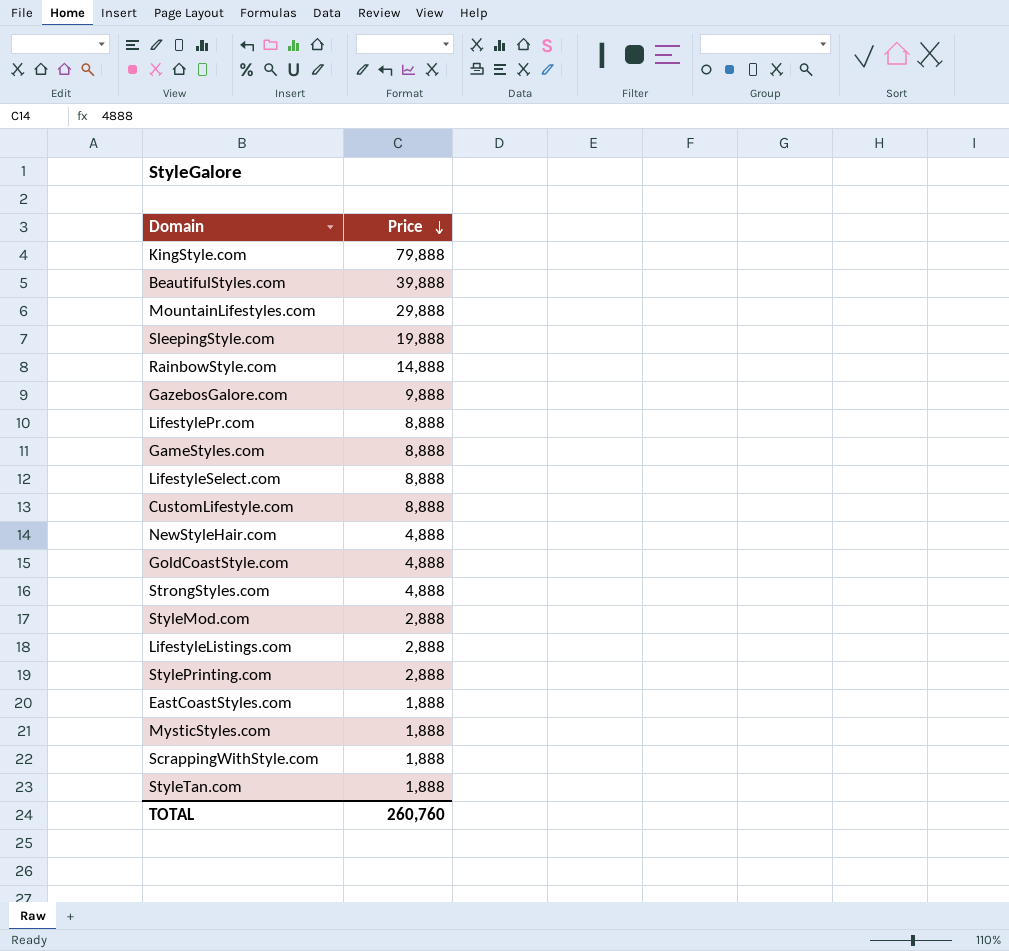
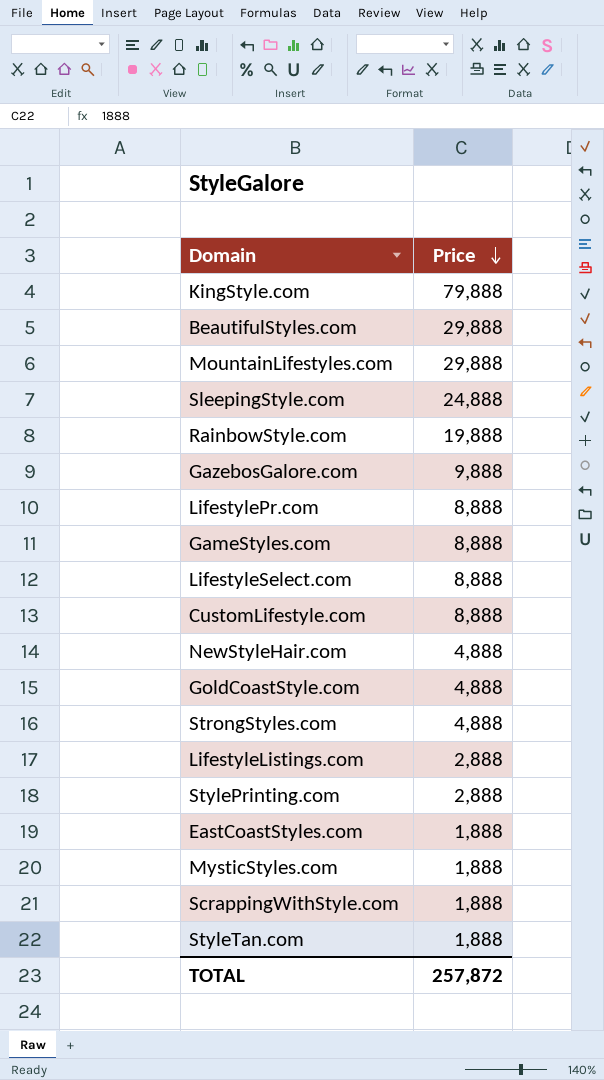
row StyleMod.com: 2,888 -> none
BeautifulStyles.com | Price: 39,888 -> 29,888
SleepingStyle.com | Price: 19,888 -> 24,888
RainbowStyle.com | Price: 14,888 -> 19,888
TOTAL | Price: 260,760 -> 257,872

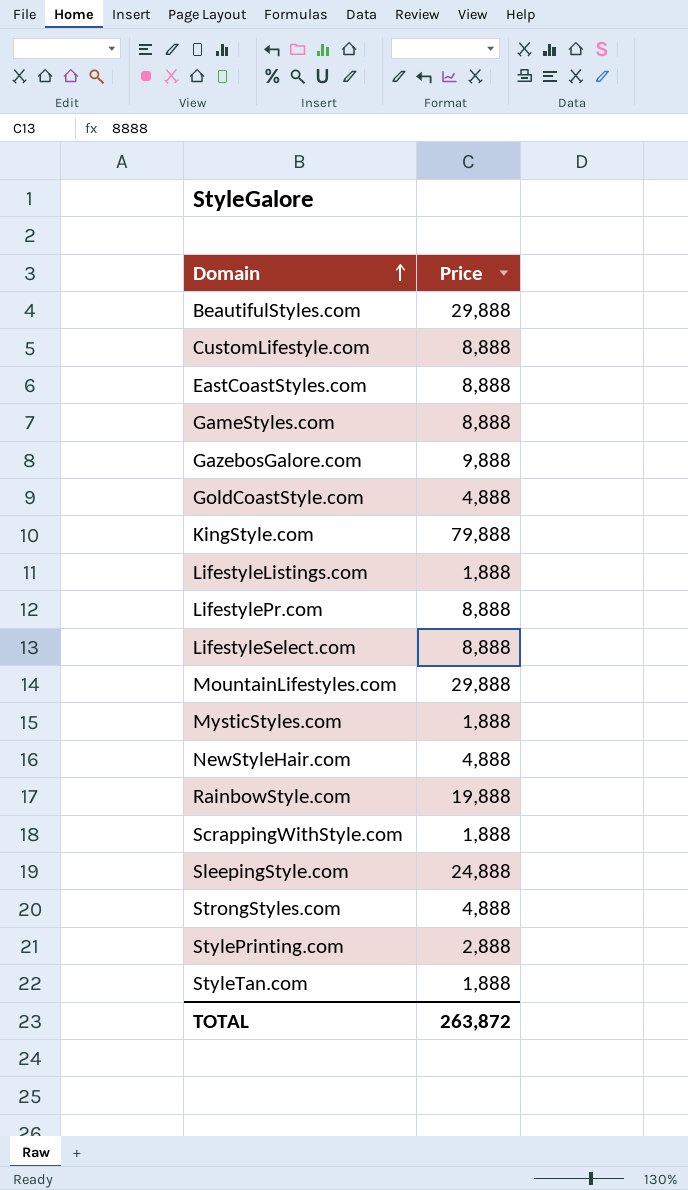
row order: Price descending -> Domain ascending
EastCoastStyles.com | Price: 1,888 -> 8,888
LifestyleListings.com | Price: 2,888 -> 1,888
TOTAL | Price: 257,872 -> 263,872

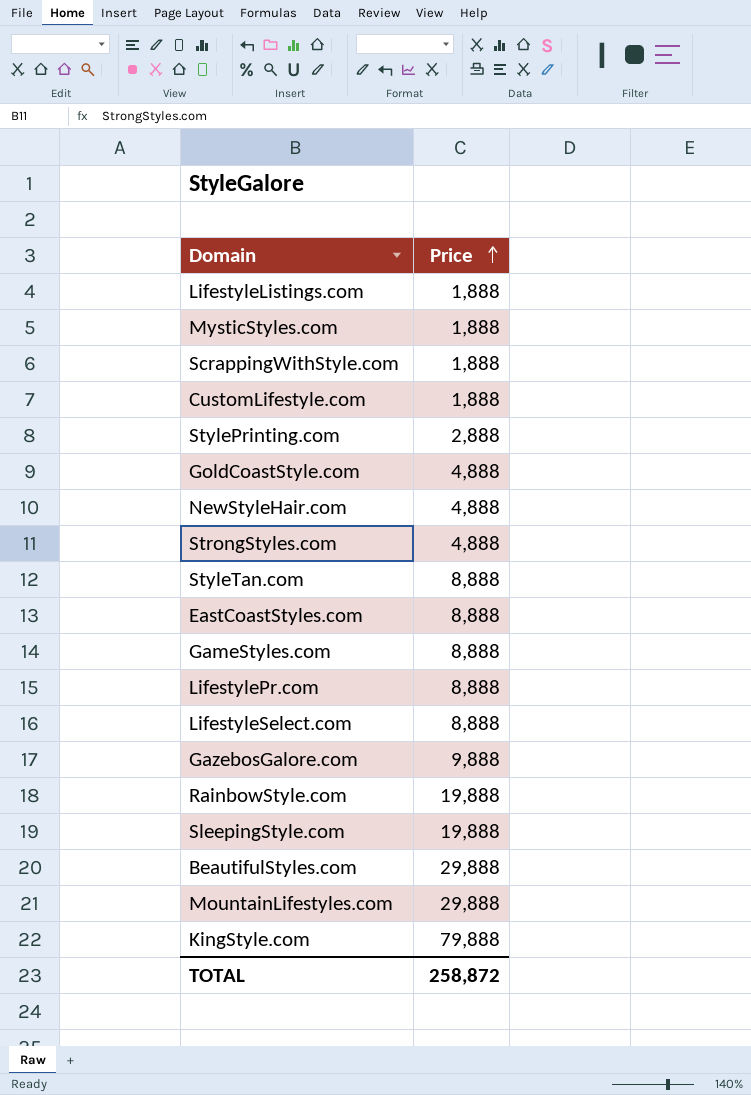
row order: Domain ascending -> Price ascending
CustomLifestyle.com | Price: 8,888 -> 1,888
StyleTan.com | Price: 1,888 -> 8,888
SleepingStyle.com | Price: 24,888 -> 19,888
TOTAL | Price: 263,872 -> 258,872

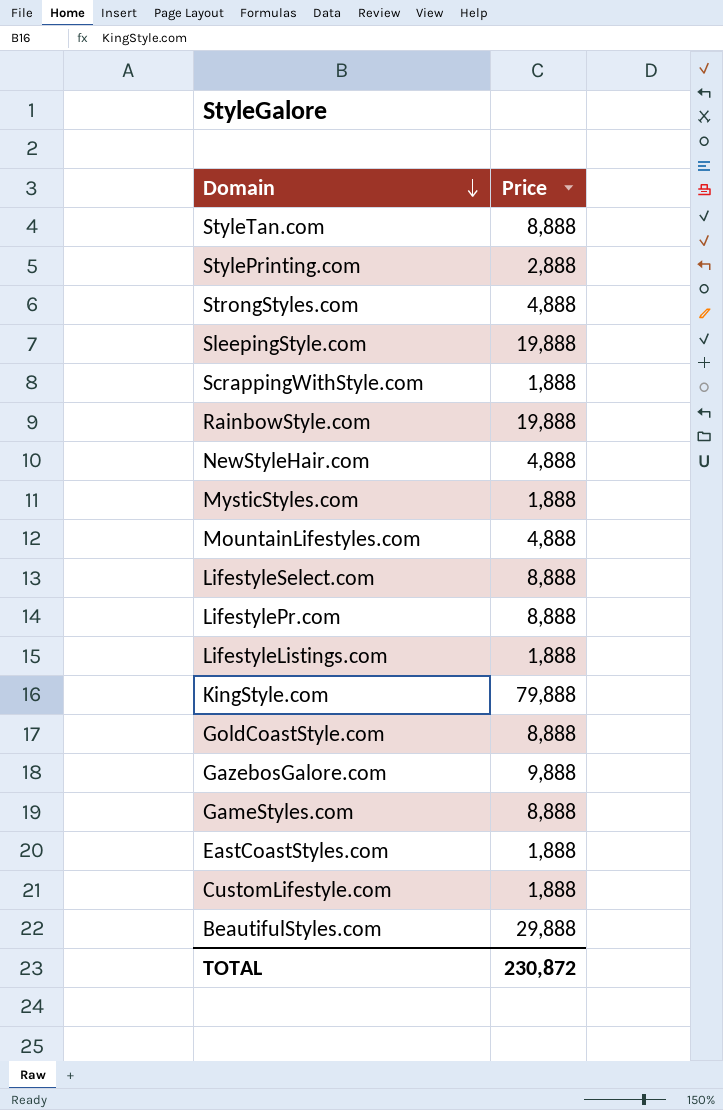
row order: Price ascending -> Domain descending
MountainLifestyles.com | Price: 29,888 -> 4,888
GoldCoastStyle.com | Price: 4,888 -> 8,888
EastCoastStyles.com | Price: 8,888 -> 1,888
TOTAL | Price: 258,872 -> 230,872

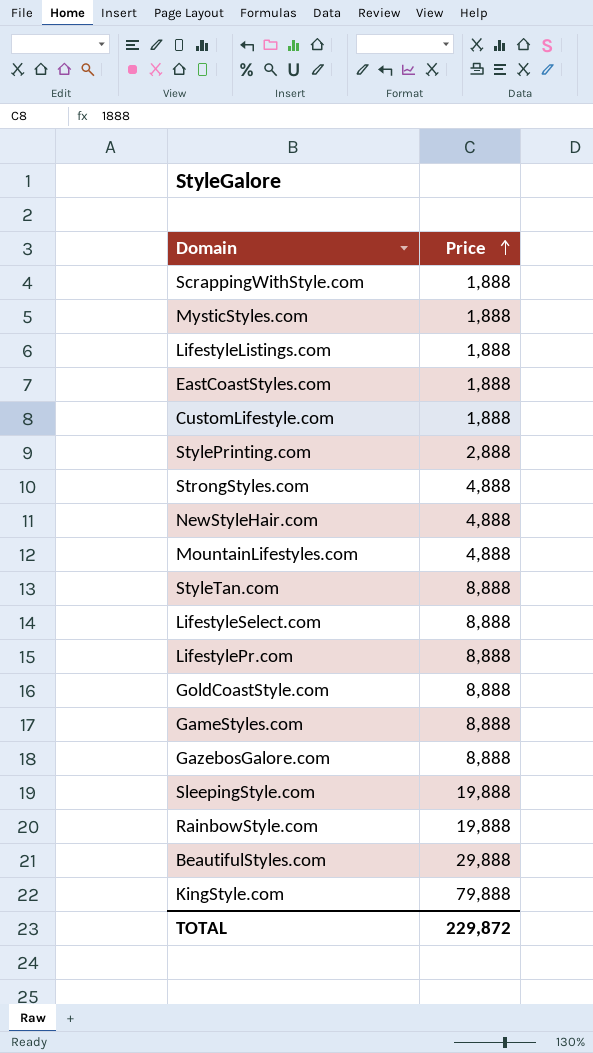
row order: Domain descending -> Price ascending
GazebosGalore.com | Price: 9,888 -> 8,888
TOTAL | Price: 230,872 -> 229,872

